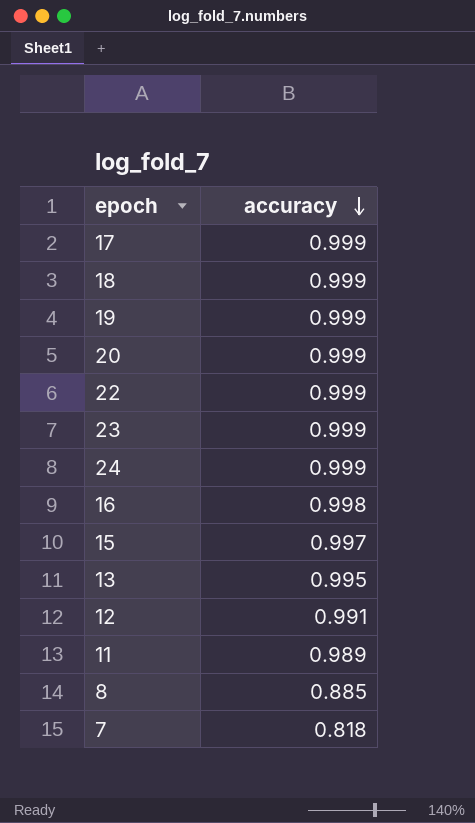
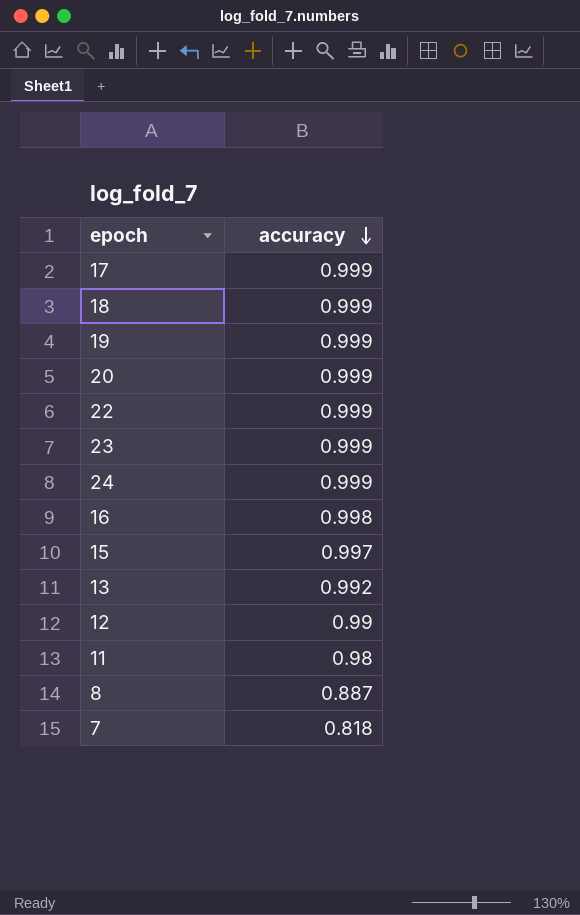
13 | accuracy: 0.995 -> 0.992
12 | accuracy: 0.991 -> 0.99
11 | accuracy: 0.989 -> 0.98
8 | accuracy: 0.885 -> 0.887

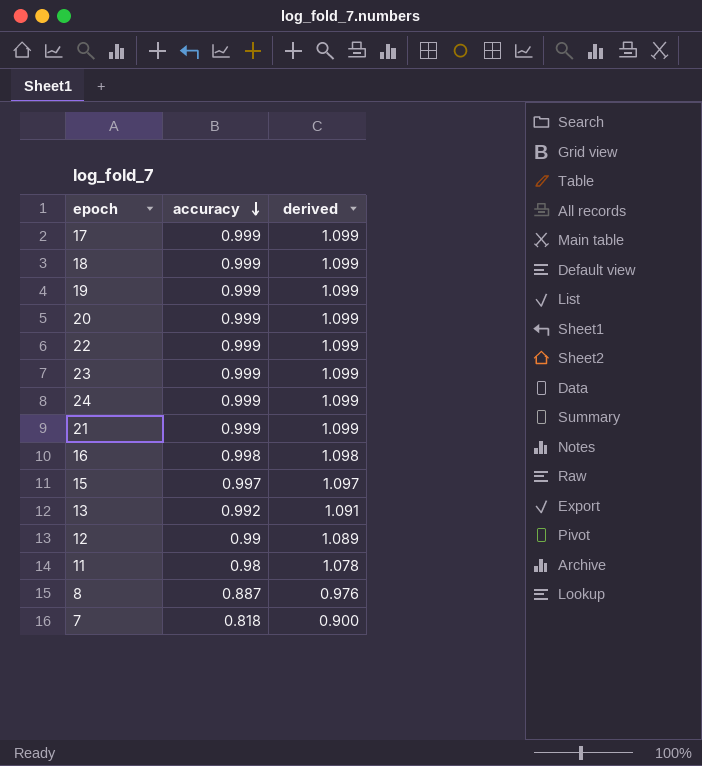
column derived | formula: none -> [accuracy] * 1.1
row 21: none -> 0.999 | 1.099

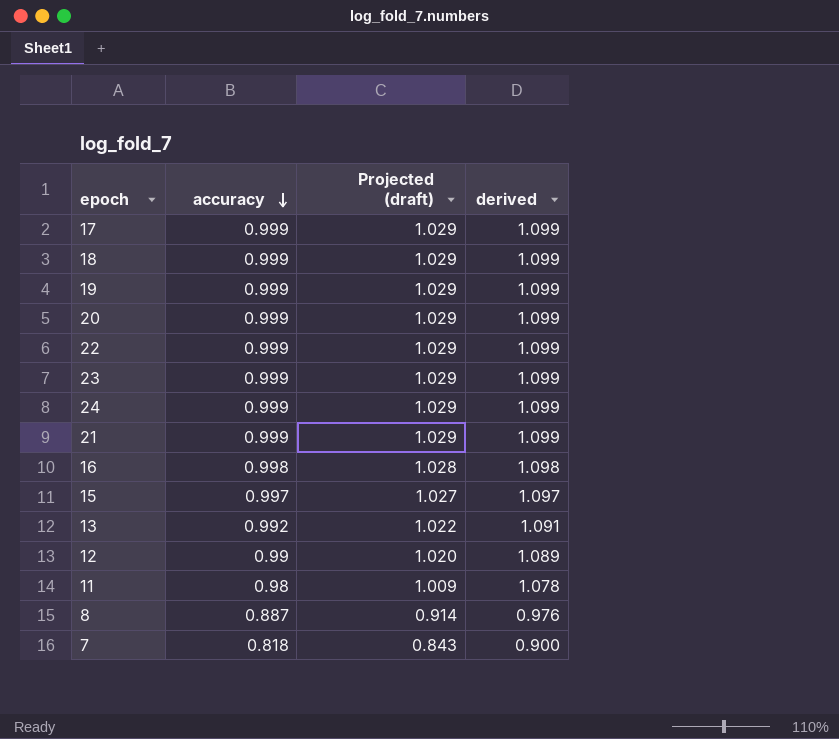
column Projected (draft) | formula: none -> [accuracy] * 1.03

